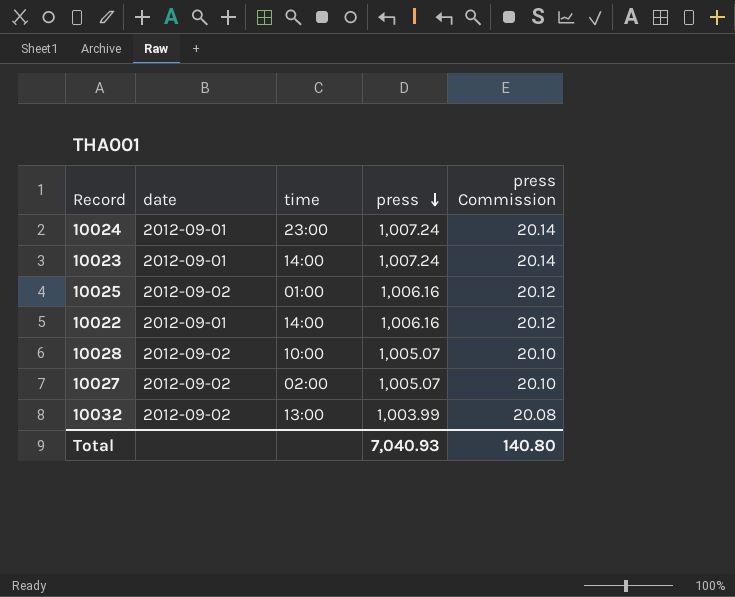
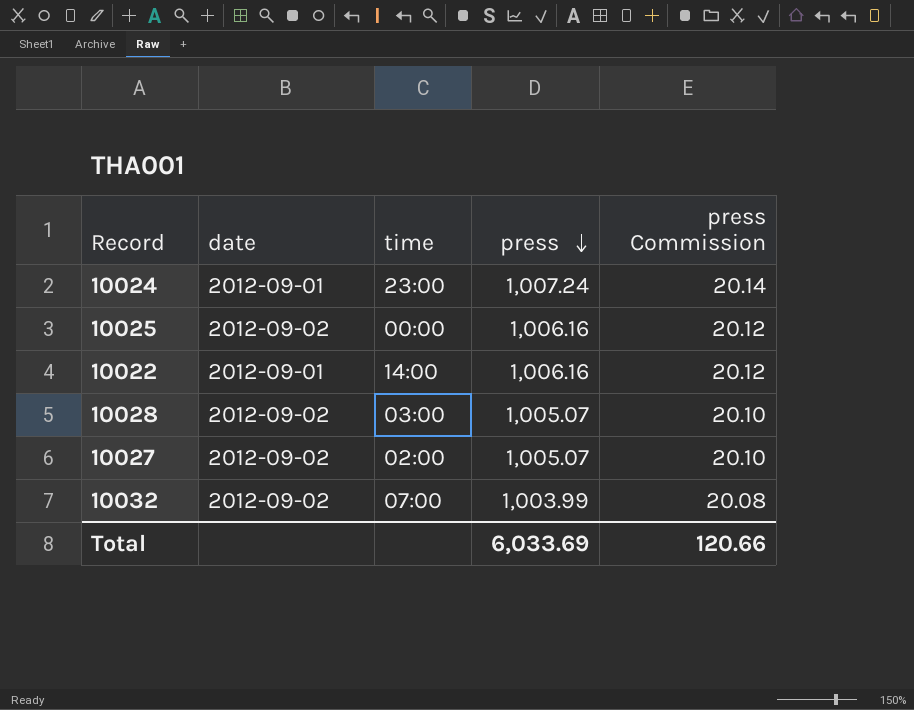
row 10023: 2012-09-01 | 14:00 | 1,007.24 | 20.14 -> none
10025 | time: 01:00 -> 00:00
10028 | time: 10:00 -> 03:00
10032 | time: 13:00 -> 07:00
Total | press: 7,040.93 -> 6,033.69
Total | press Commission: 140.80 -> 120.66

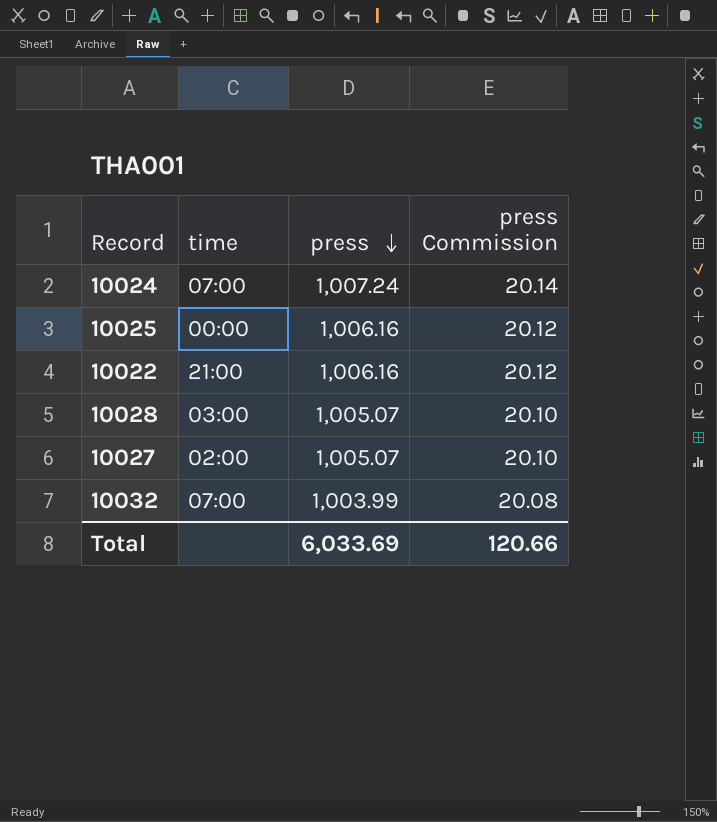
column date | position: 2 -> none
10024 | time: 23:00 -> 07:00
10022 | time: 14:00 -> 21:00

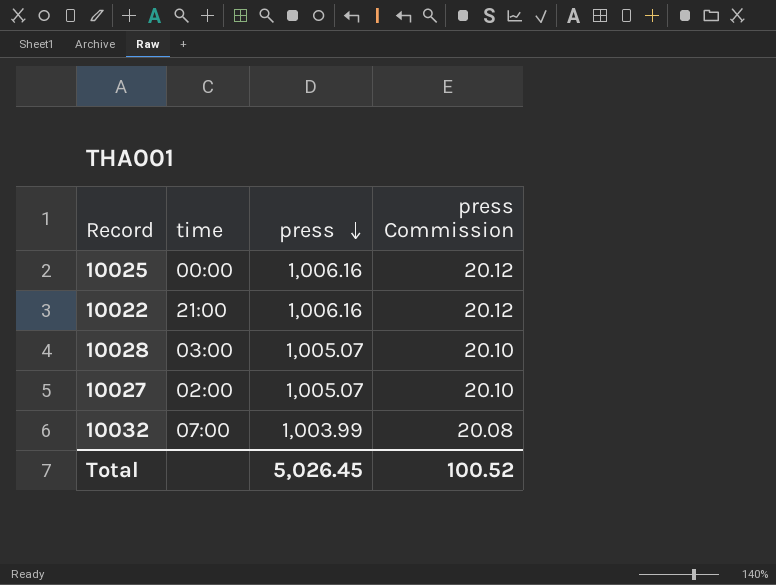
row 10024: 07:00 | 1,007.24 | 20.14 -> none
Total | press: 6,033.69 -> 5,026.45
Total | press Commission: 120.66 -> 100.52

